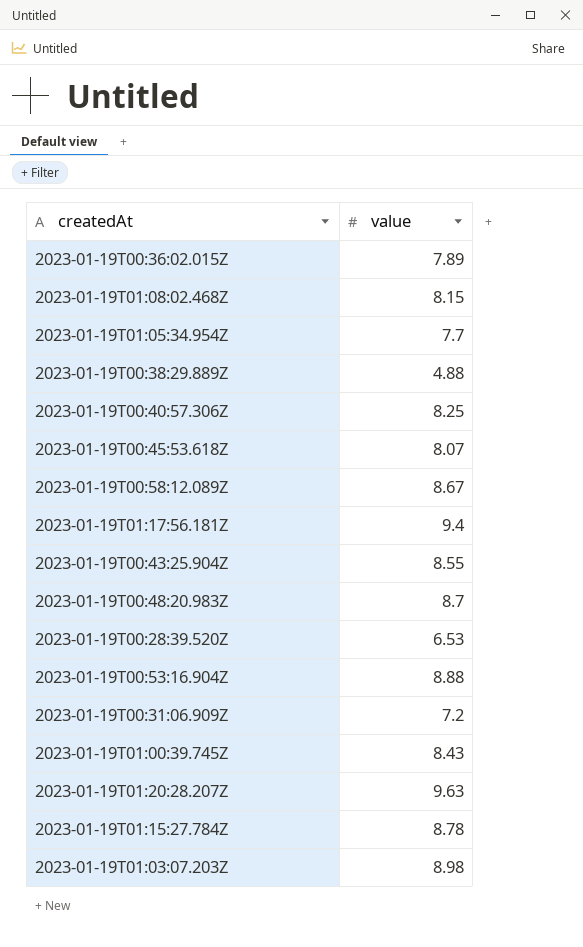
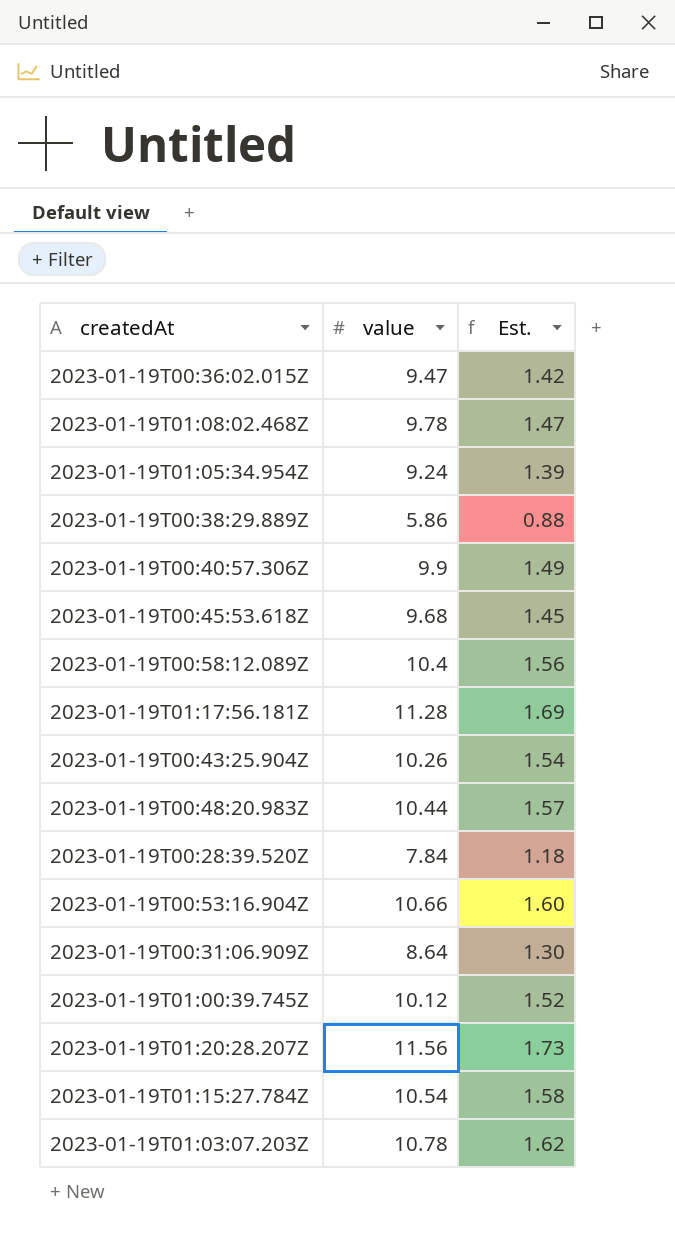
column Est. | formula: none -> [value] * 0.15
2023-01-19T00:36:02.015Z | value: 7.89 -> 9.47
2023-01-19T01:08:02.468Z | value: 8.15 -> 9.78
2023-01-19T01:05:34.954Z | value: 7.7 -> 9.24
2023-01-19T00:38:29.889Z | value: 4.88 -> 5.86
2023-01-19T00:40:57.306Z | value: 8.25 -> 9.9
2023-01-19T00:45:53.618Z | value: 8.07 -> 9.68
2023-01-19T00:58:12.089Z | value: 8.67 -> 10.4
2023-01-19T01:17:56.181Z | value: 9.4 -> 11.28
2023-01-19T00:43:25.904Z | value: 8.55 -> 10.26
2023-01-19T00:48:20.983Z | value: 8.7 -> 10.44
2023-01-19T00:28:39.520Z | value: 6.53 -> 7.84
2023-01-19T00:53:16.904Z | value: 8.88 -> 10.66
2023-01-19T00:31:06.909Z | value: 7.2 -> 8.64
2023-01-19T01:00:39.745Z | value: 8.43 -> 10.12
2023-01-19T01:20:28.207Z | value: 9.63 -> 11.56
2023-01-19T01:15:27.784Z | value: 8.78 -> 10.54
2023-01-19T01:03:07.203Z | value: 8.98 -> 10.78

